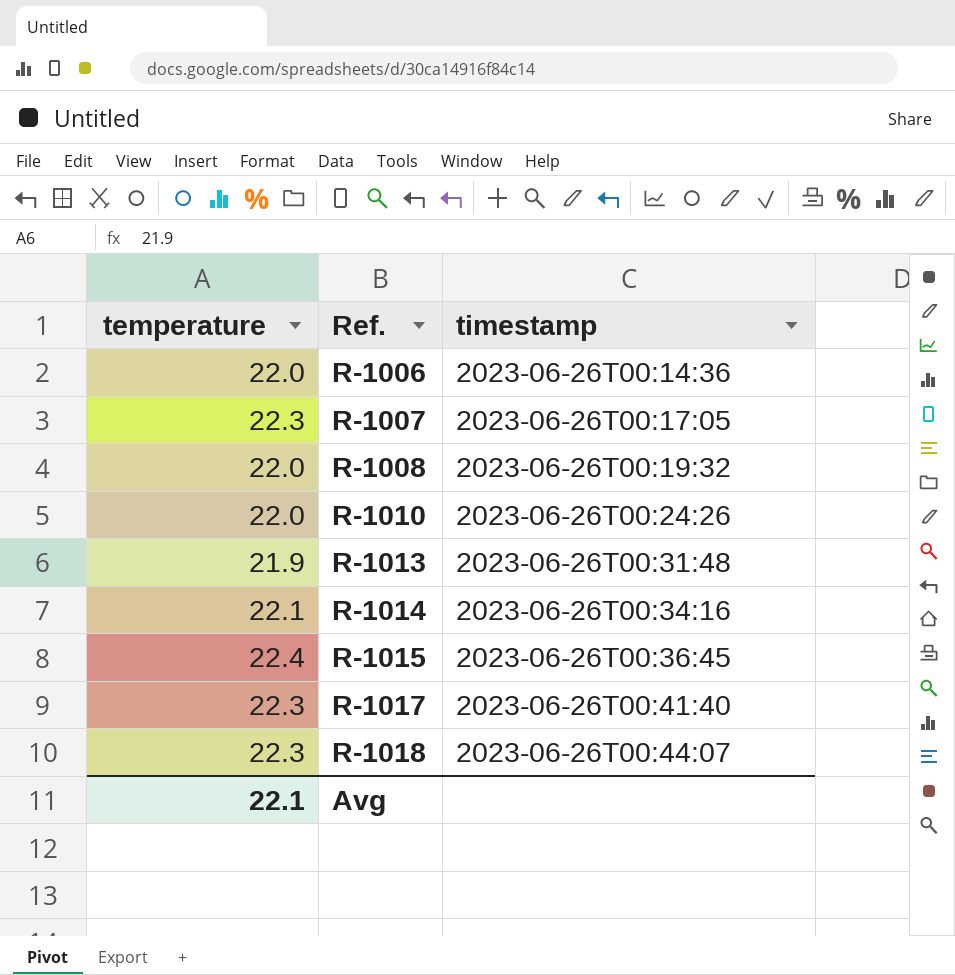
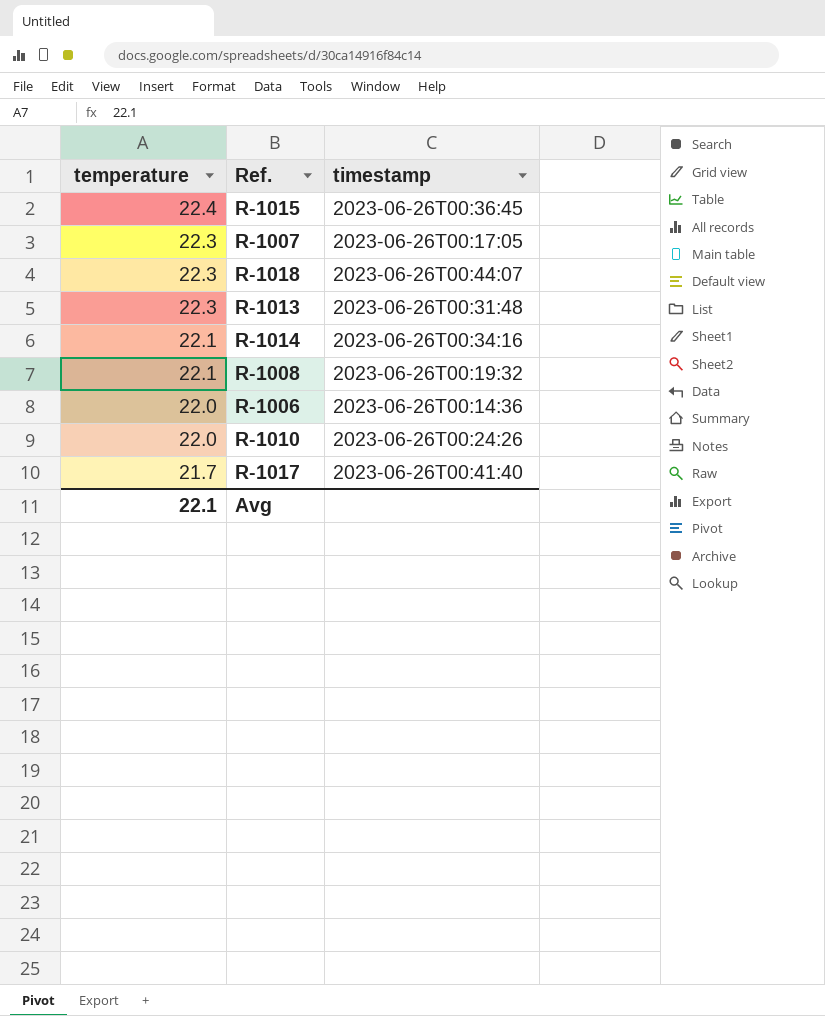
row order: Ref. ascending -> temperature descending
R-1013 | temperature: 21.9 -> 22.3
R-1008 | temperature: 22.0 -> 22.1
R-1017 | temperature: 22.3 -> 21.7

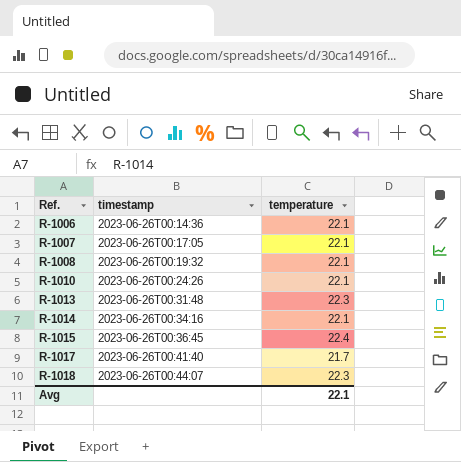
row order: temperature descending -> Ref. ascending
column temperature | position: 1 -> 3
R-1006 | temperature: 22.0 -> 22.1
R-1007 | temperature: 22.3 -> 22.1
R-1010 | temperature: 22.0 -> 22.1

